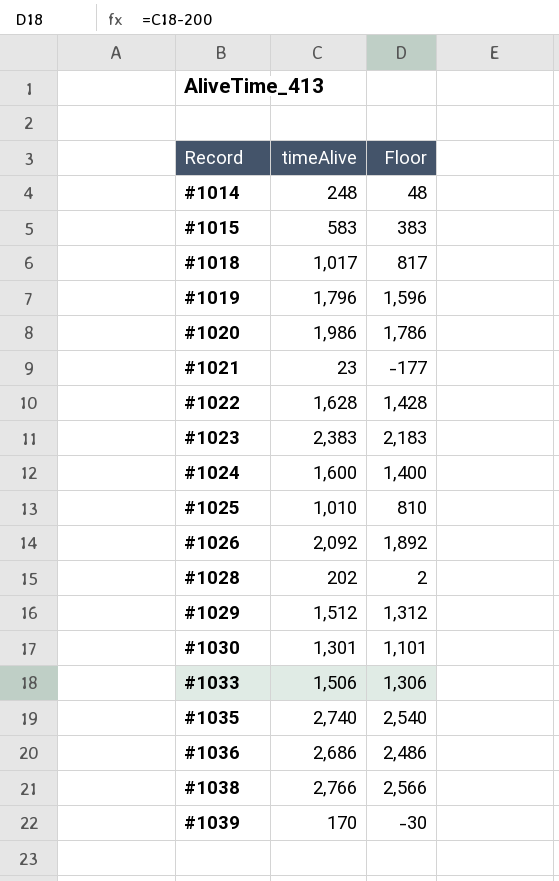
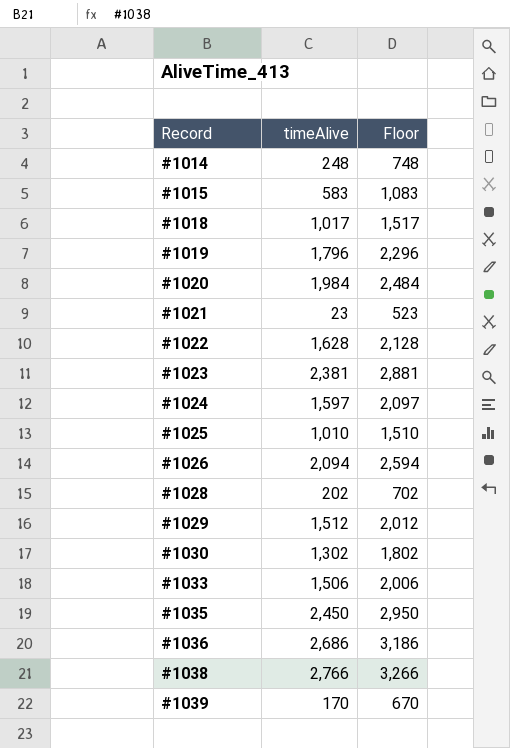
column Floor | formula: [timeAlive] - 200 -> [timeAlive] + 500
#1020 | timeAlive: 1,986 -> 1,984
#1023 | timeAlive: 2,383 -> 2,381
#1024 | timeAlive: 1,600 -> 1,597
#1026 | timeAlive: 2,092 -> 2,094
#1030 | timeAlive: 1,301 -> 1,302
#1035 | timeAlive: 2,740 -> 2,450

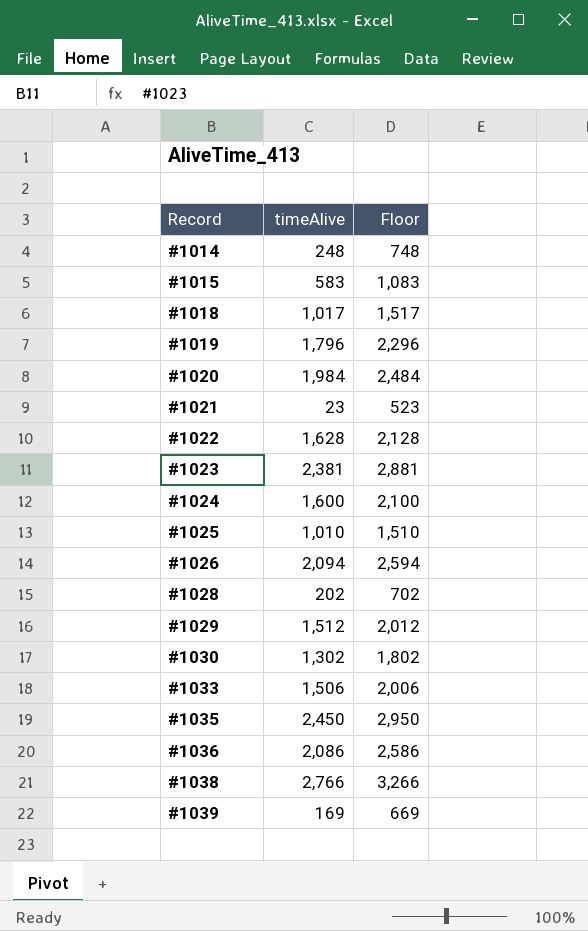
#1024 | timeAlive: 1,597 -> 1,600
#1024 | Floor: 2,097 -> 2,100
#1036 | timeAlive: 2,686 -> 2,086
#1036 | Floor: 3,186 -> 2,586
#1039 | timeAlive: 170 -> 169
#1039 | Floor: 670 -> 669

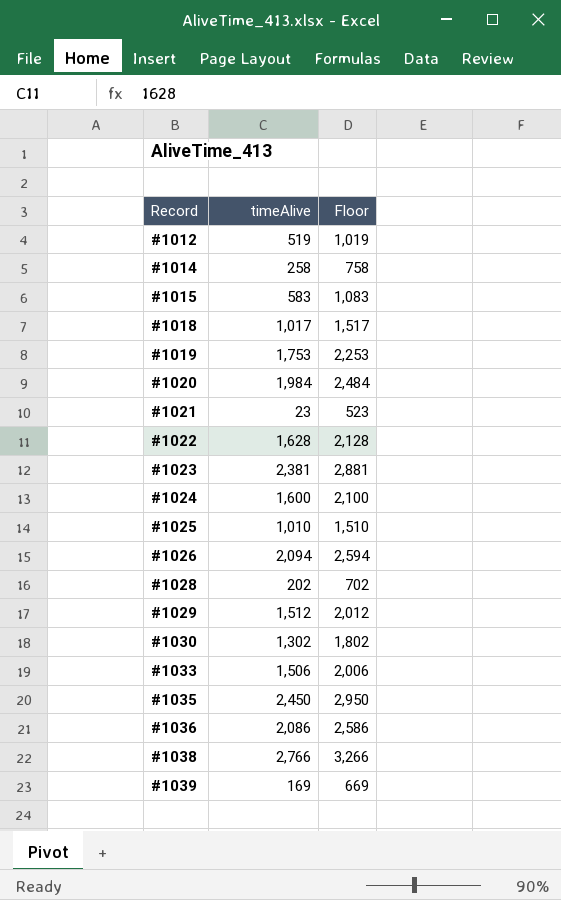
row #1012: none -> 519 | 1,019
#1014 | timeAlive: 248 -> 258
#1014 | Floor: 748 -> 758
#1019 | timeAlive: 1,796 -> 1,753
#1019 | Floor: 2,296 -> 2,253

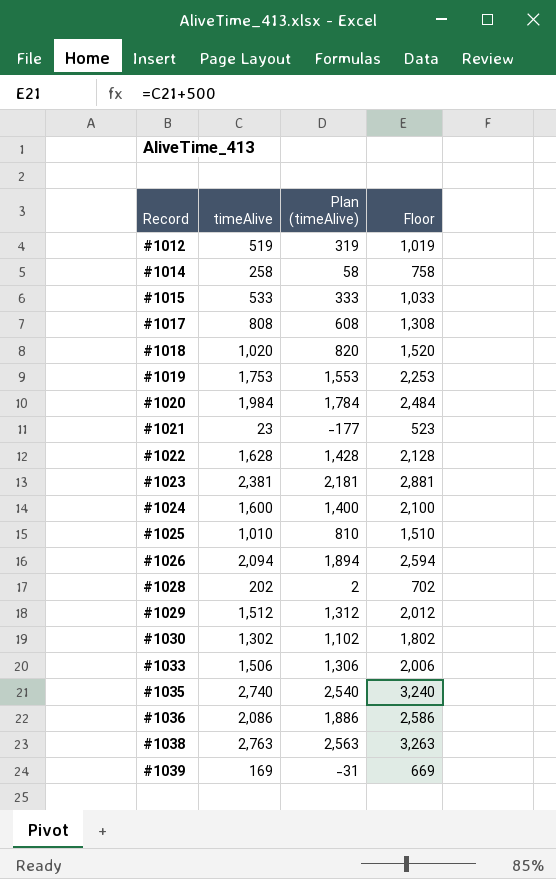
column Plan (timeAlive) | formula: none -> [timeAlive] - 200
#1015 | timeAlive: 583 -> 533
#1015 | Floor: 1,083 -> 1,033
row #1017: none -> 808 | 608 | 1,308
#1018 | timeAlive: 1,017 -> 1,020
#1018 | Floor: 1,517 -> 1,520
#1035 | timeAlive: 2,450 -> 2,740
#1035 | Floor: 2,950 -> 3,240
#1038 | timeAlive: 2,766 -> 2,763
#1038 | Floor: 3,266 -> 3,263

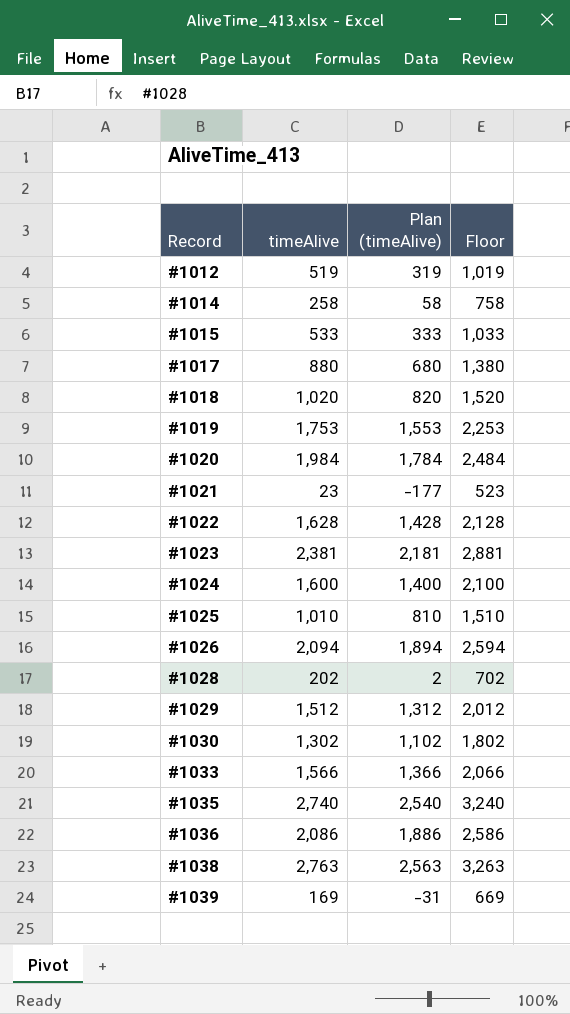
#1017 | timeAlive: 808 -> 880
#1017 | Plan (timeAlive): 608 -> 680
#1017 | Floor: 1,308 -> 1,380
#1033 | timeAlive: 1,506 -> 1,566
#1033 | Plan (timeAlive): 1,306 -> 1,366
#1033 | Floor: 2,006 -> 2,066

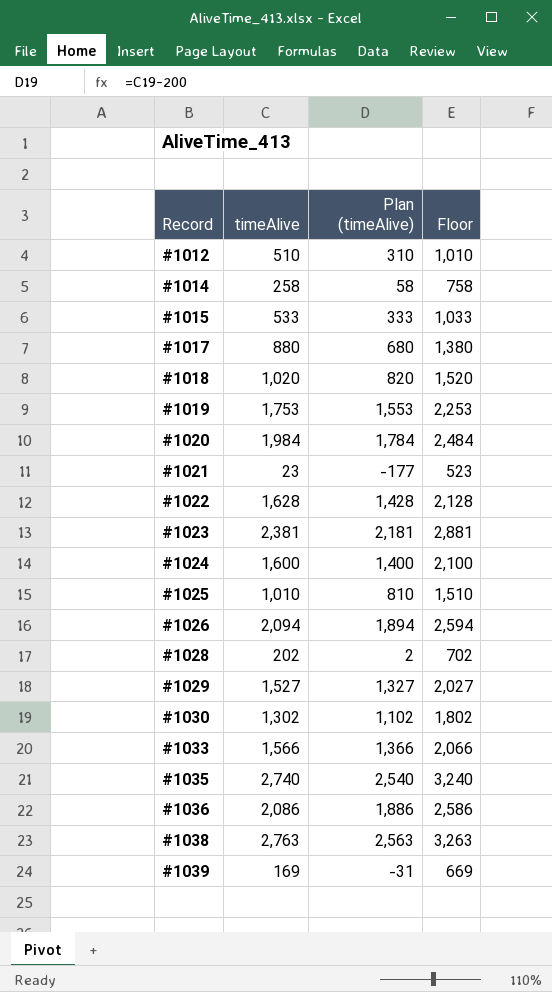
#1012 | timeAlive: 519 -> 510
#1012 | Plan (timeAlive): 319 -> 310
#1012 | Floor: 1,019 -> 1,010
#1029 | timeAlive: 1,512 -> 1,527
#1029 | Plan (timeAlive): 1,312 -> 1,327
#1029 | Floor: 2,012 -> 2,027

